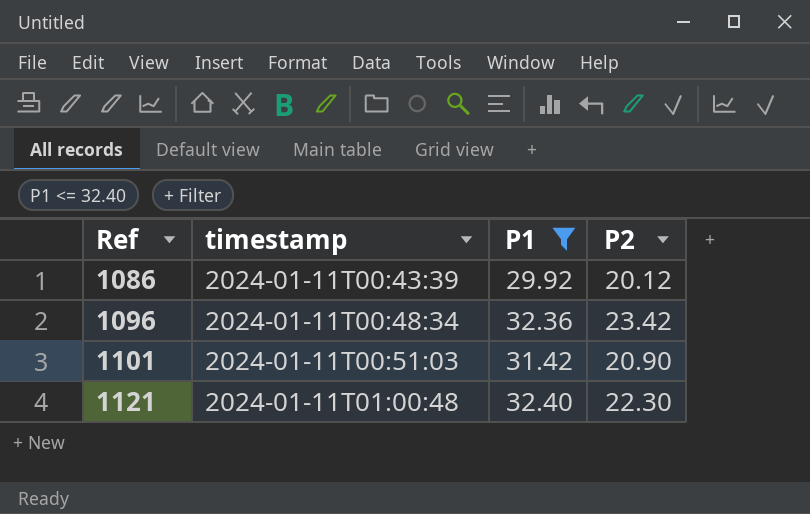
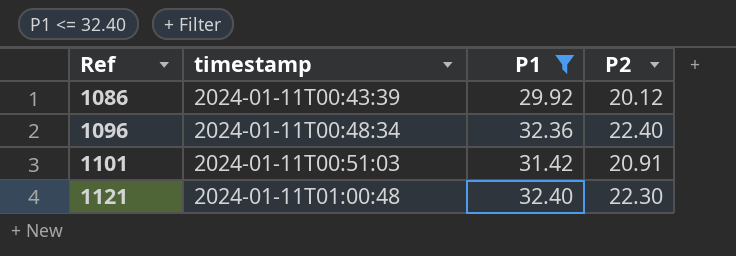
1096 | P2: 23.42 -> 22.40
1101 | P2: 20.90 -> 20.91

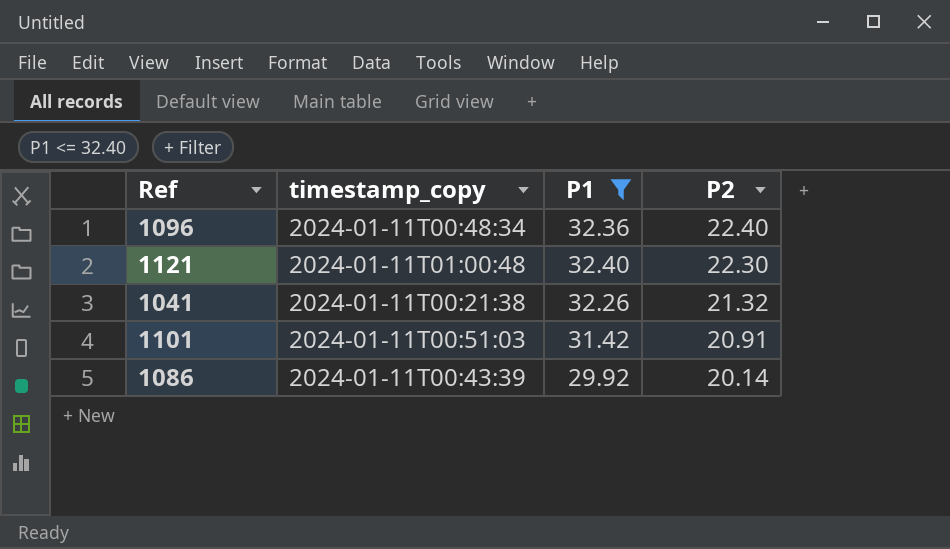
row order: Ref ascending -> P2 descending
column name: timestamp -> timestamp_copy
row 1041: none -> 2024-01-11T00:21:38 | 32.26 | 21.32
1086 | P2: 20.12 -> 20.14

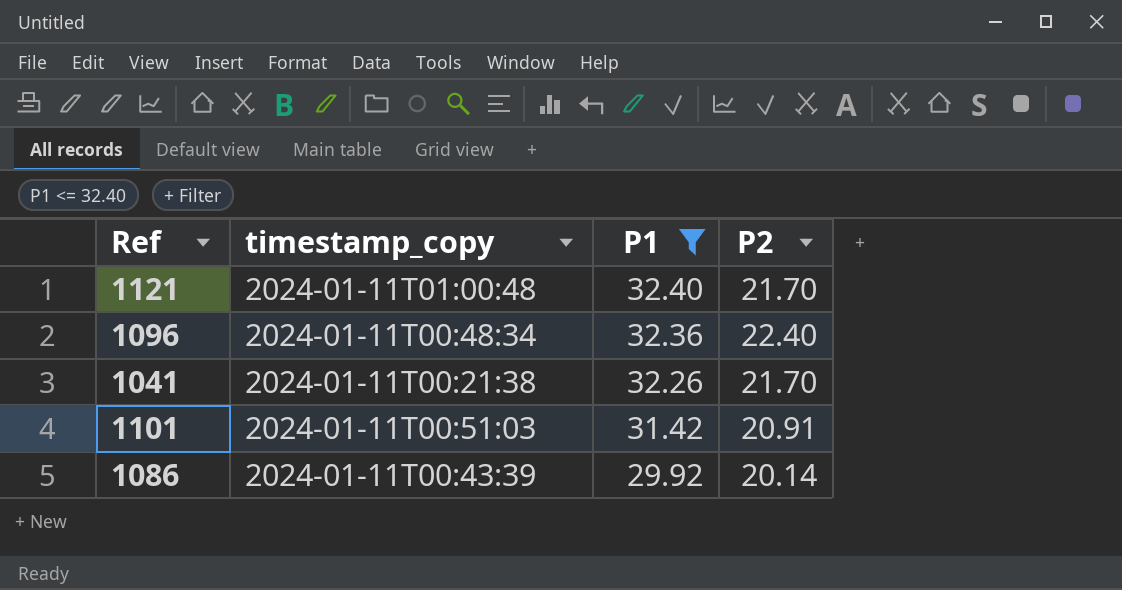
row order: P2 descending -> P1 descending
1121 | P2: 22.30 -> 21.70
1041 | P2: 21.32 -> 21.70

